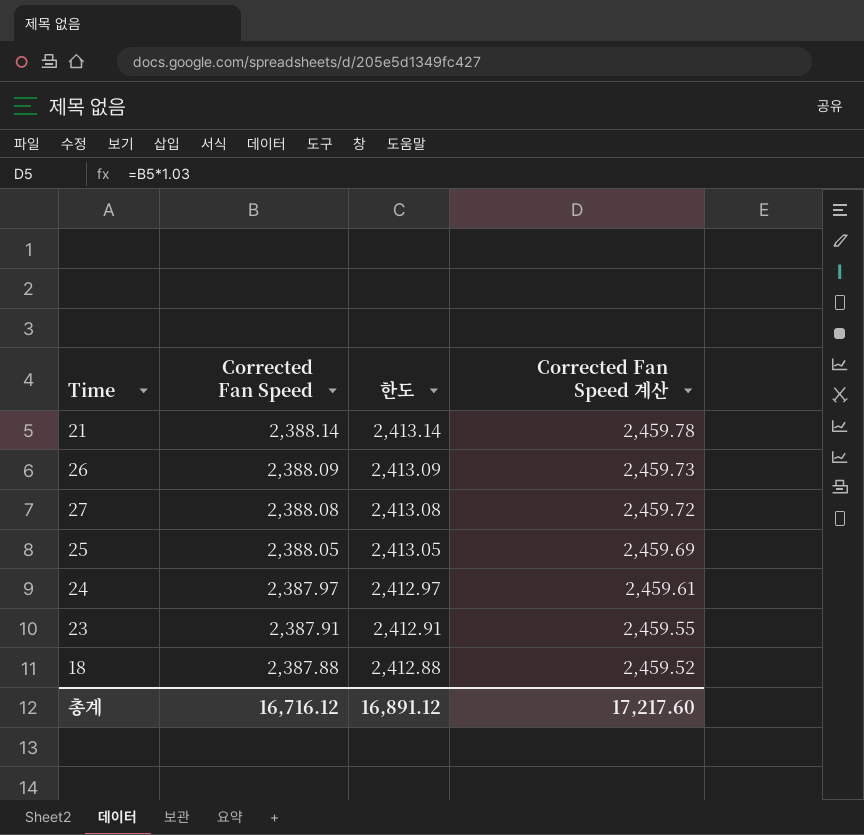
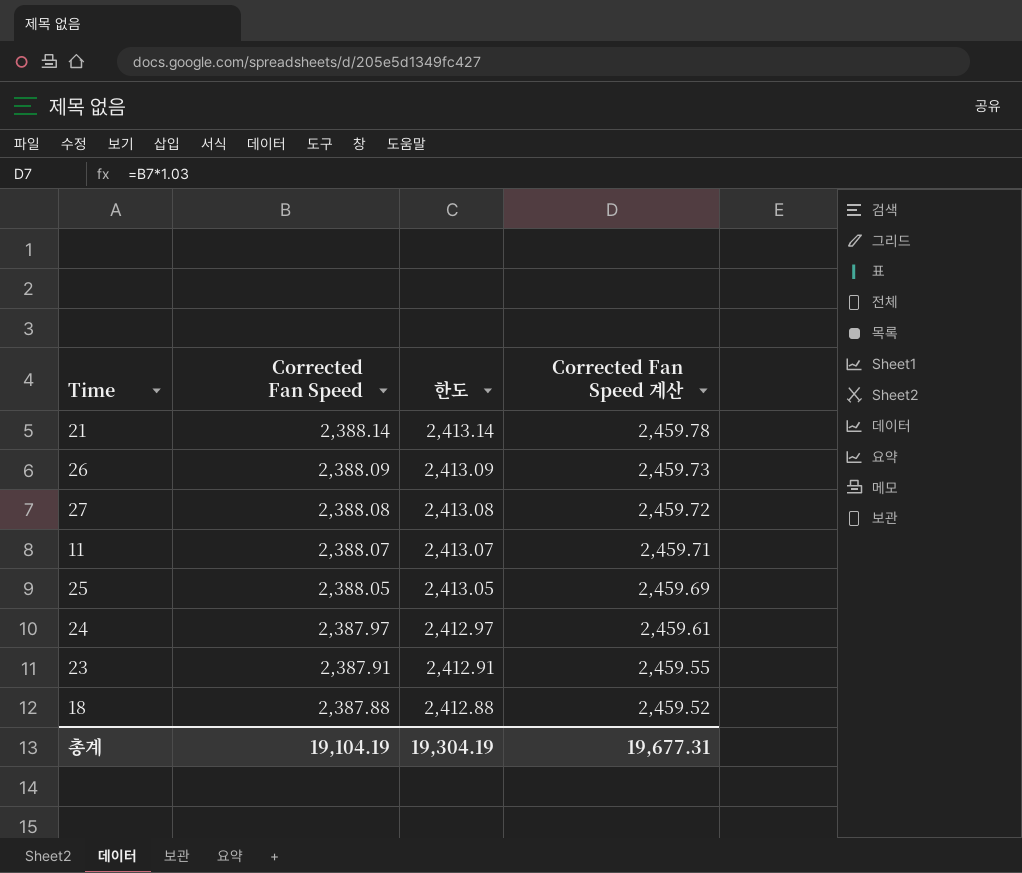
row 11: none -> 2,388.07 | 2,413.07 | 2,459.71
총계 | Corrected Fan Speed: 16,716.12 -> 19,104.19
총계 | 한도: 16,891.12 -> 19,304.19
총계 | Corrected Fan Speed 계산: 17,217.60 -> 19,677.31

